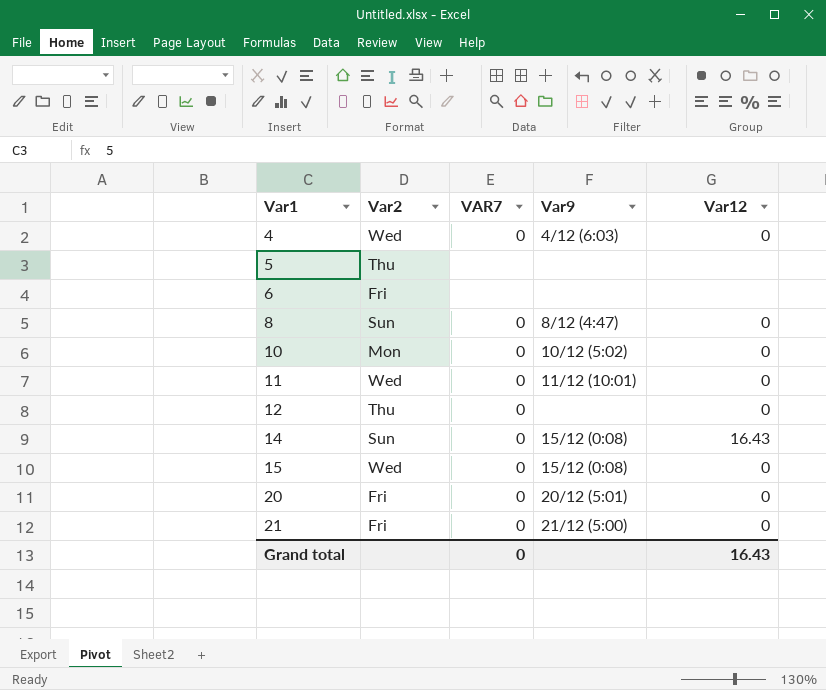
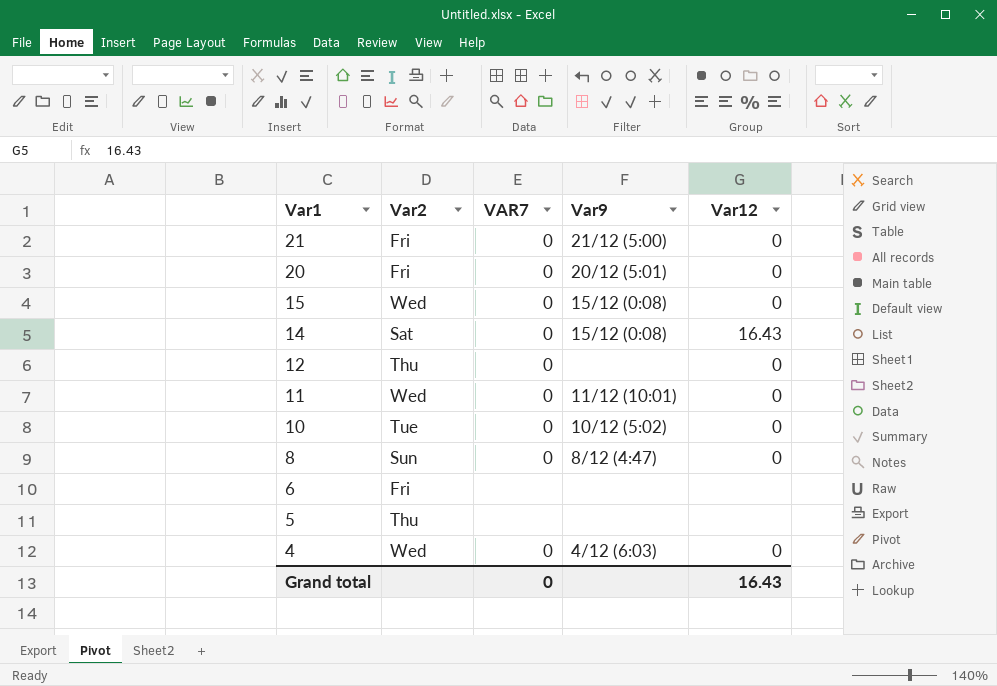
row order: Var1 ascending -> Var1 descending
14 | Var2: Sun -> Sat
10 | Var2: Mon -> Tue

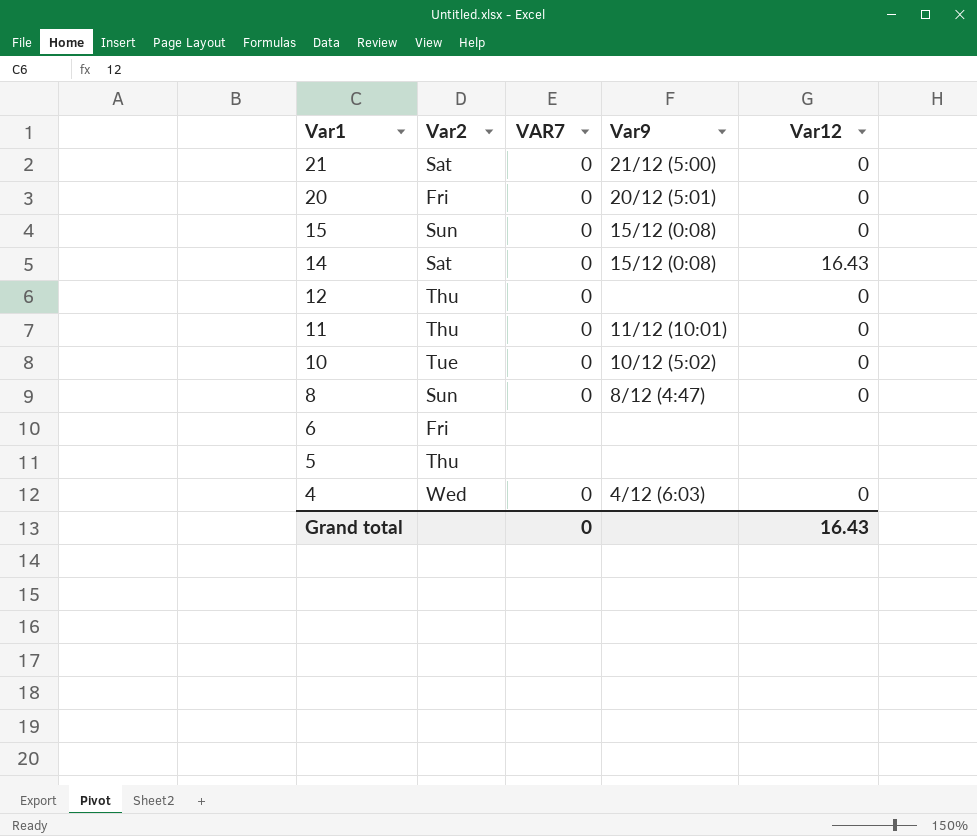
21 | Var2: Fri -> Sat
15 | Var2: Wed -> Sun
11 | Var2: Wed -> Thu

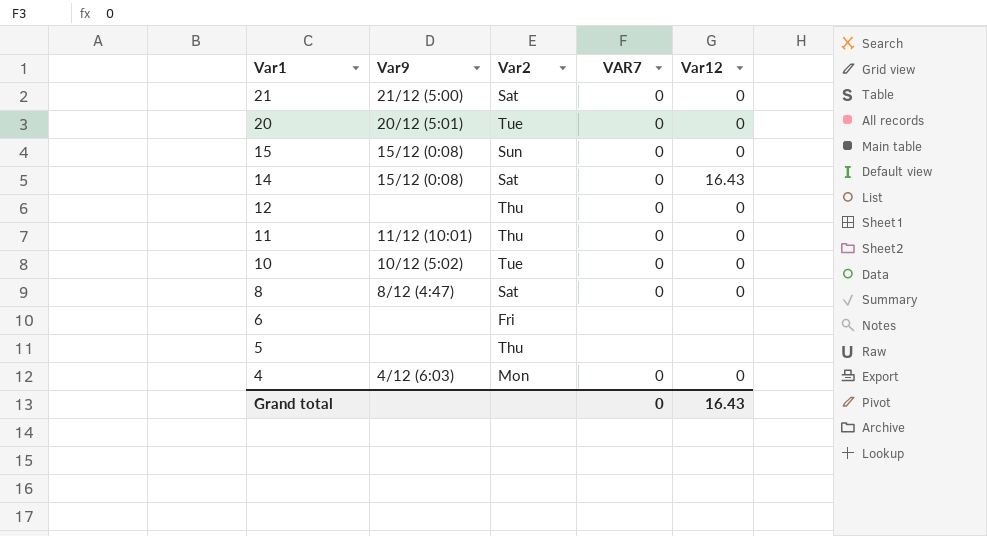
column Var9 | position: 4 -> 2
20 | Var2: Fri -> Tue
8 | Var2: Sun -> Sat
4 | Var2: Wed -> Mon

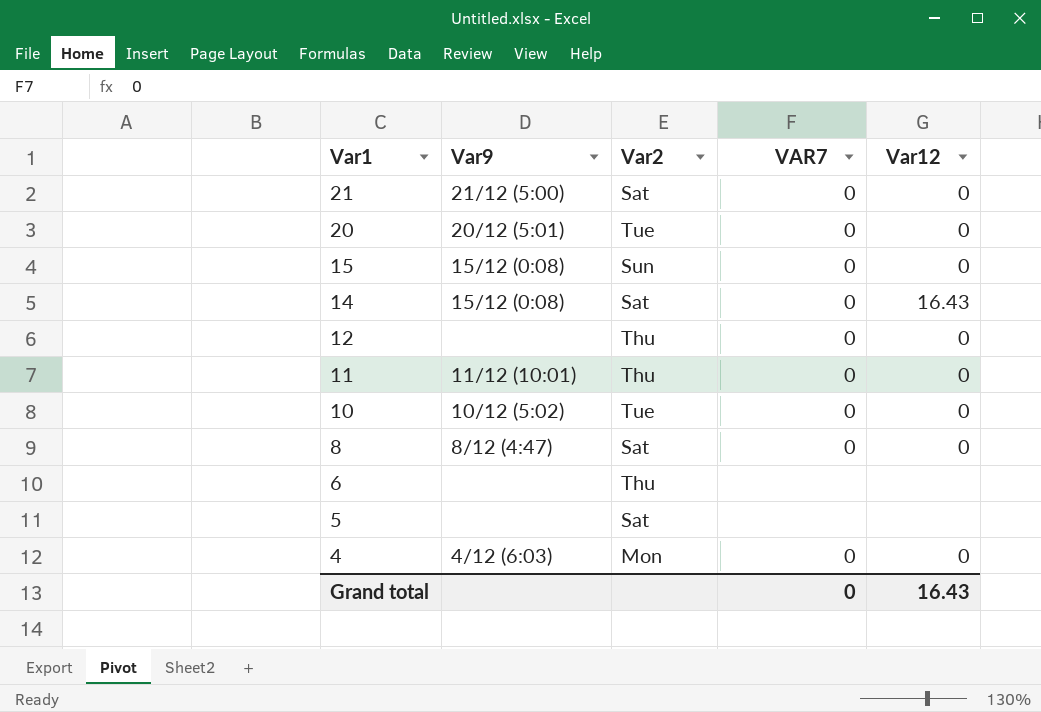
6 | Var2: Fri -> Thu
5 | Var2: Thu -> Sat

